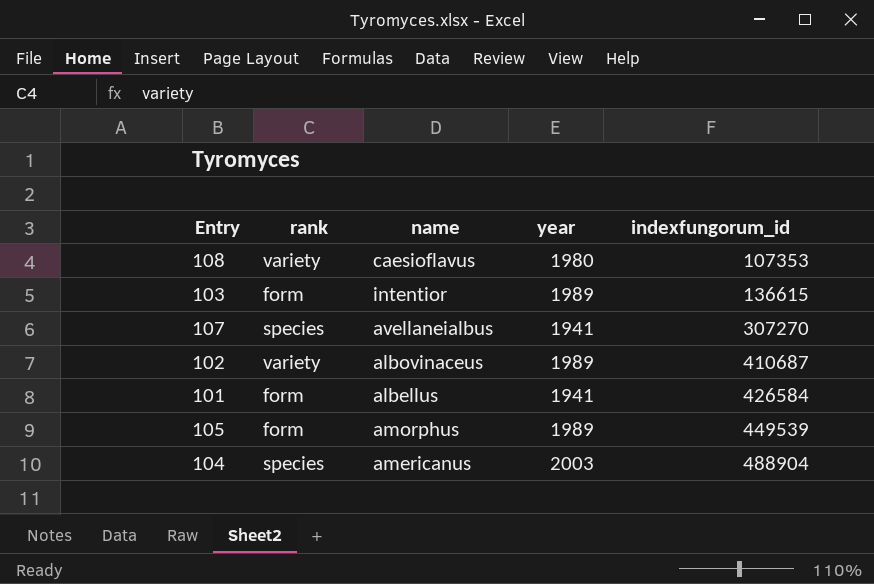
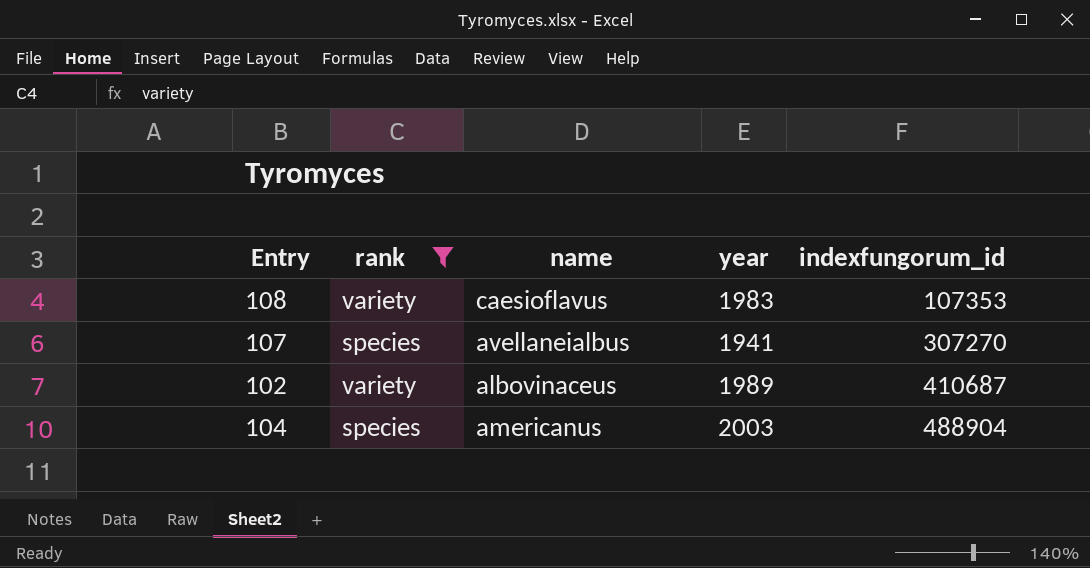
filter: none -> rank != form
108 | year: 1980 -> 1983

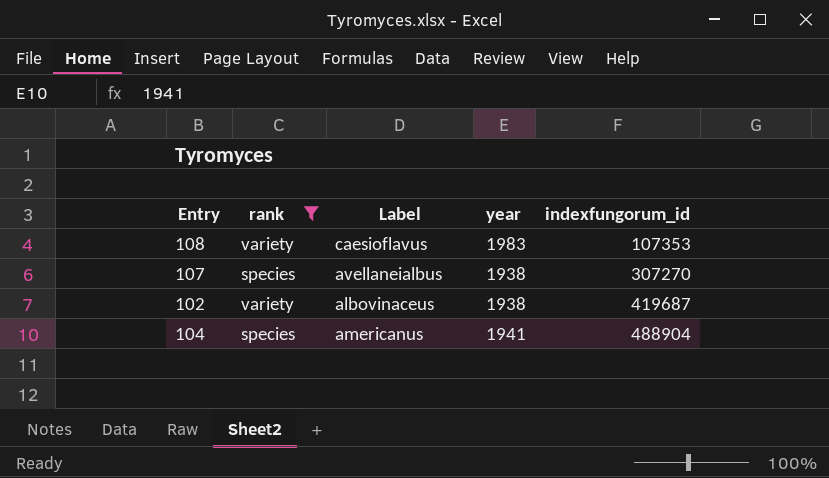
column name: name -> Label
107 | year: 1941 -> 1938
102 | year: 1989 -> 1938
102 | indexfungorum_id: 410687 -> 419687
104 | year: 2003 -> 1941

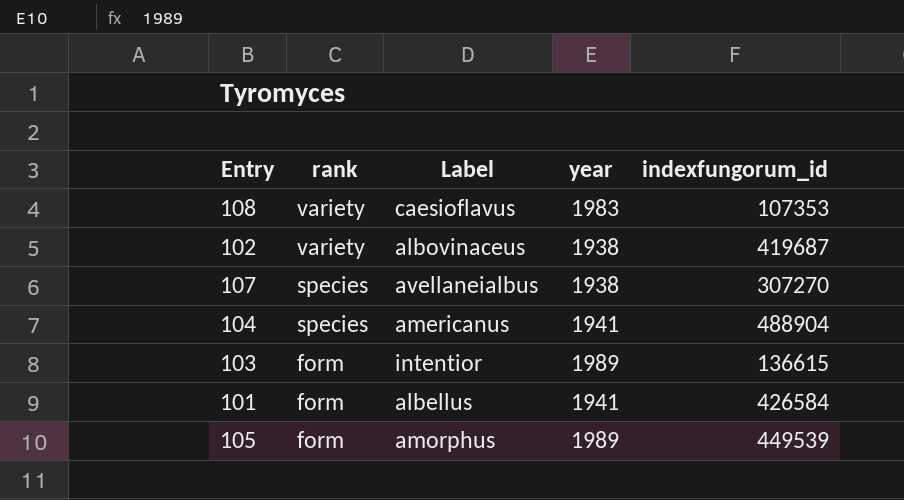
filter: rank != form -> none
row order: indexfungorum_id ascending -> rank descending

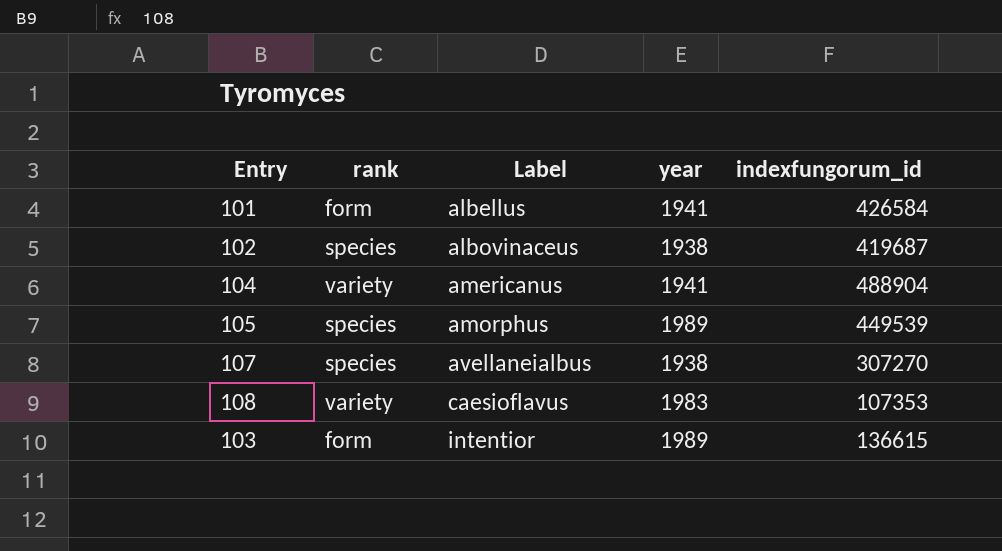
row order: rank descending -> Label ascending
102 | rank: variety -> species
104 | rank: species -> variety
105 | rank: form -> species

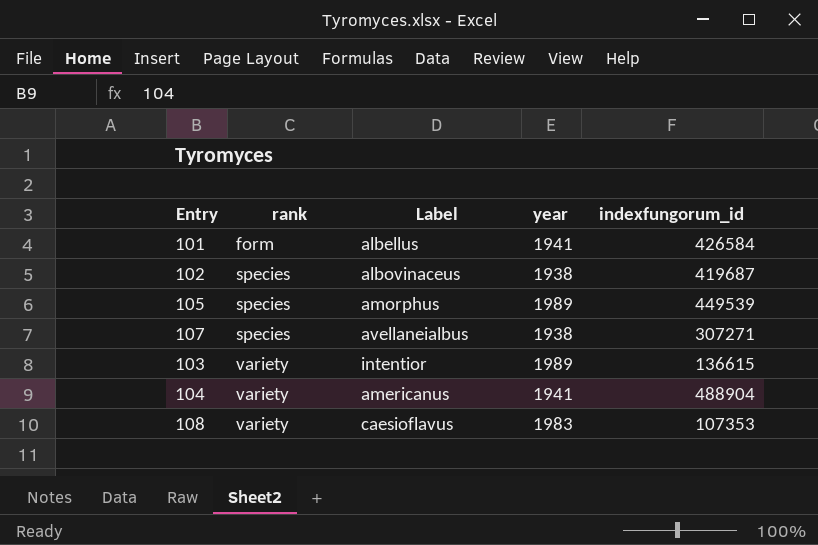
row order: Label ascending -> rank ascending
107 | indexfungorum_id: 307270 -> 307271
103 | rank: form -> variety

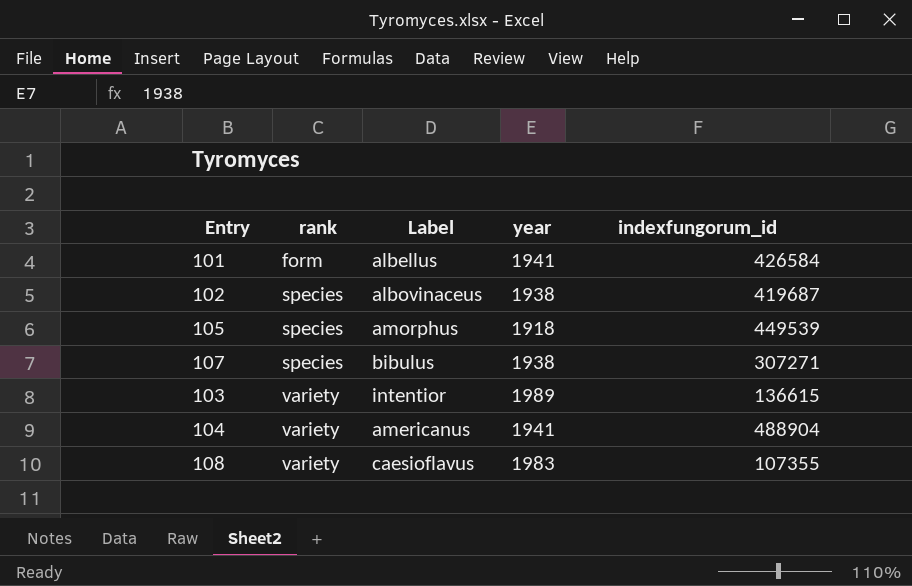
105 | year: 1989 -> 1918
107 | Label: avellaneialbus -> bibulus
108 | indexfungorum_id: 107353 -> 107355

